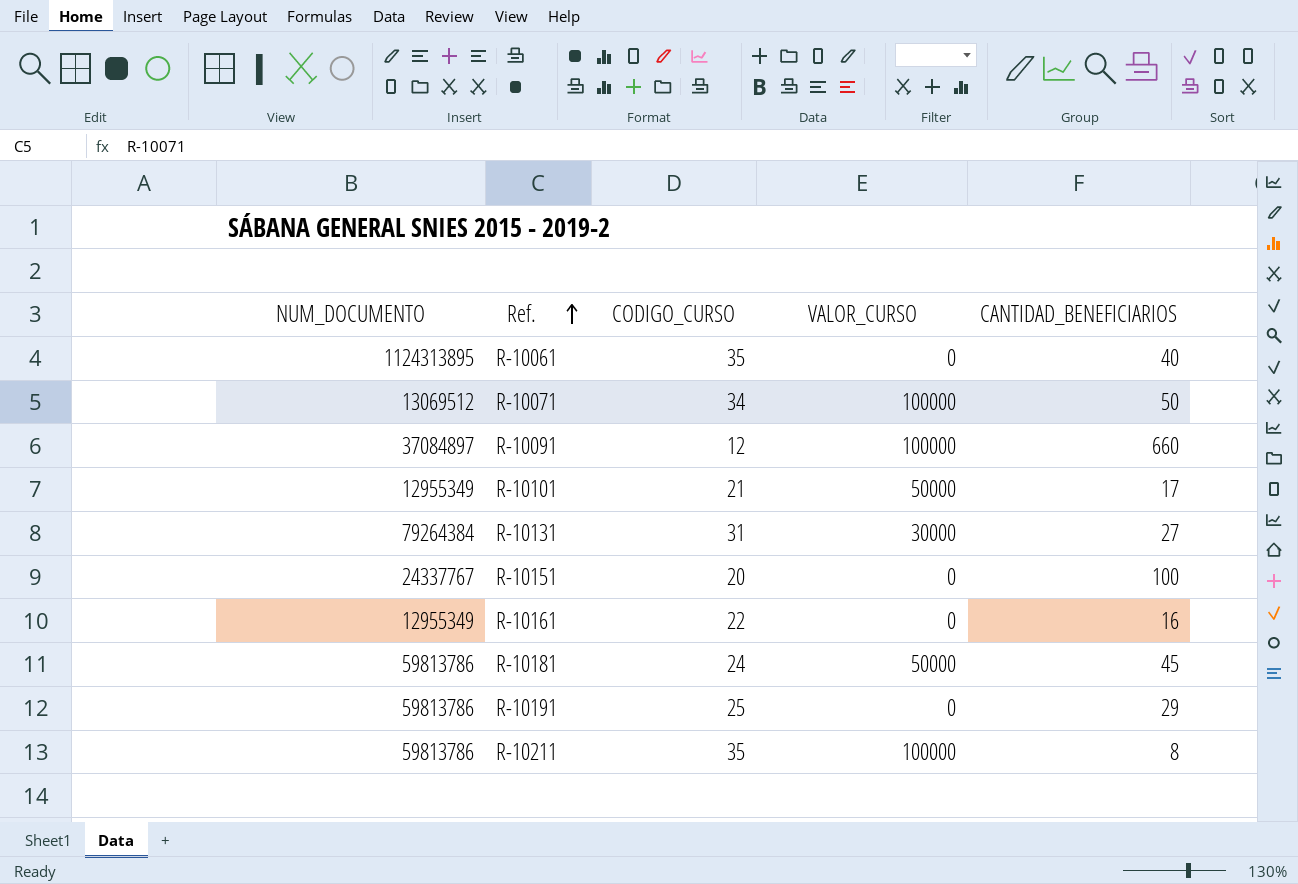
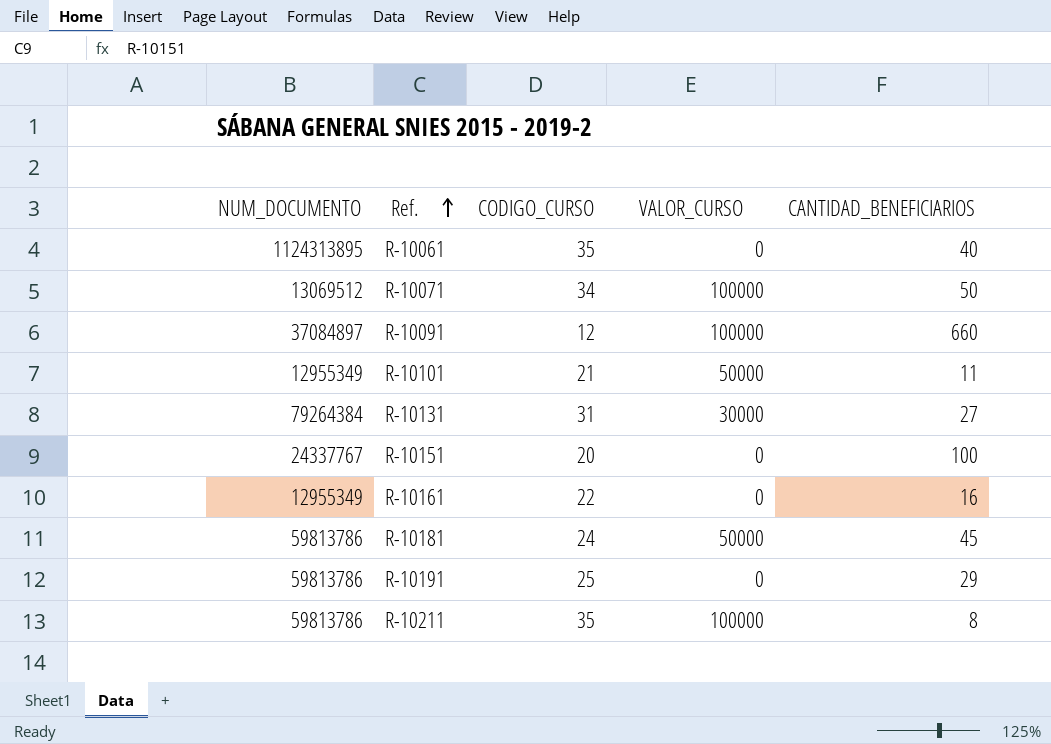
R-10101 | CANTIDAD_BENEFICIARIOS: 17 -> 11

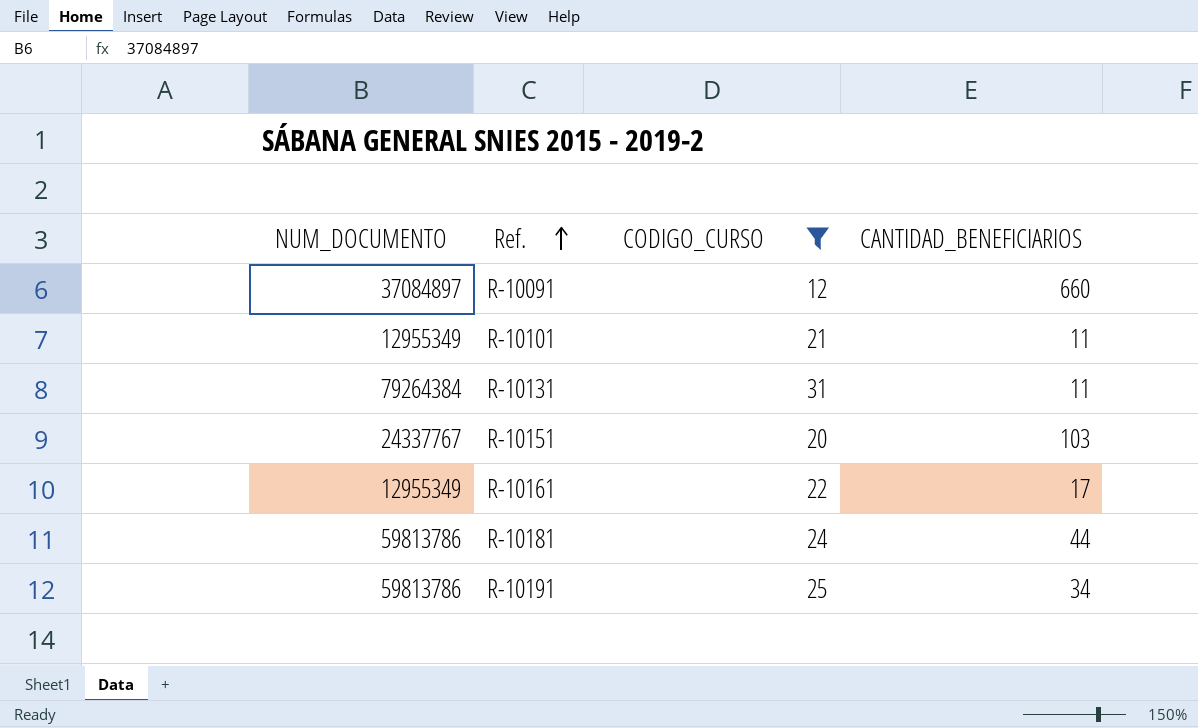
filter: none -> CODIGO_CURSO <= 31
column VALOR_CURSO | position: 4 -> none
R-10131 | CANTIDAD_BENEFICIARIOS: 27 -> 11
R-10151 | CANTIDAD_BENEFICIARIOS: 100 -> 103
R-10161 | CANTIDAD_BENEFICIARIOS: 16 -> 17
R-10181 | CANTIDAD_BENEFICIARIOS: 45 -> 44
R-10191 | CANTIDAD_BENEFICIARIOS: 29 -> 34

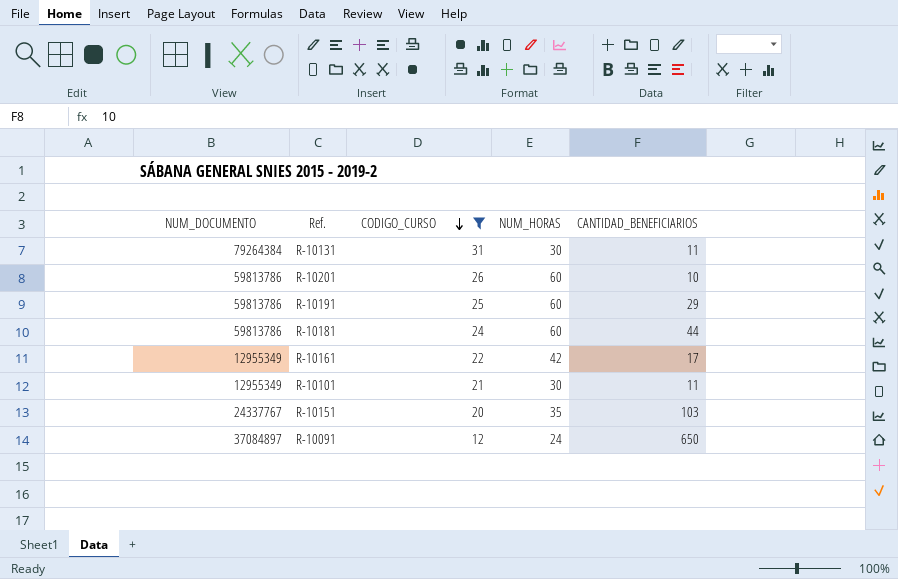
row order: Ref. ascending -> CODIGO_CURSO descending
column NUM_HORAS | position: none -> 4
row R-10201: none -> 59813786 | 26 | 60 | 10
R-10191 | CANTIDAD_BENEFICIARIOS: 34 -> 29
R-10091 | CANTIDAD_BENEFICIARIOS: 660 -> 650

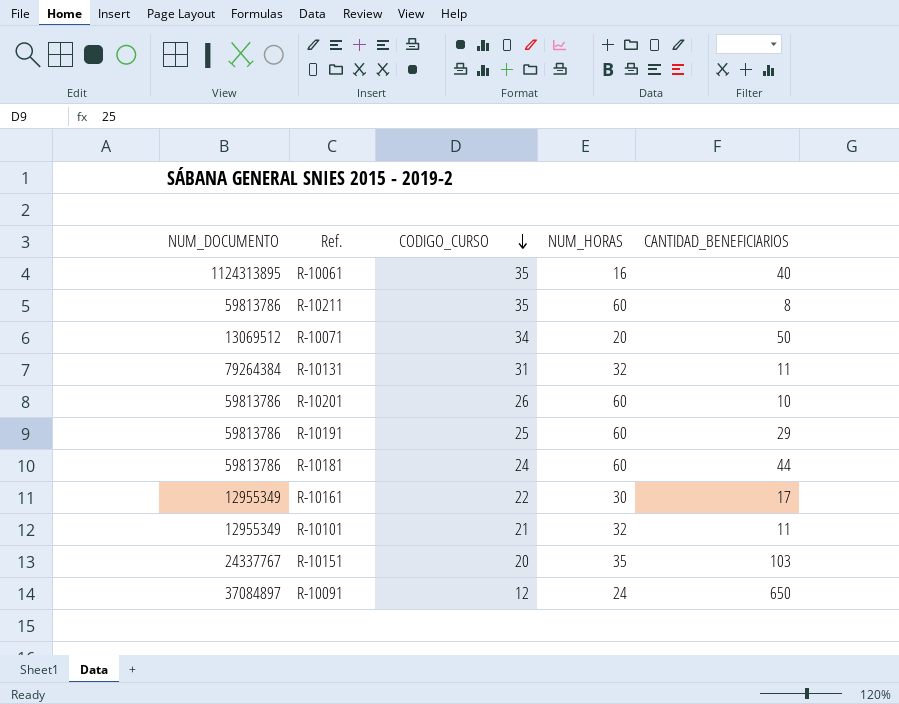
filter: CODIGO_CURSO <= 31 -> none
R-10131 | NUM_HORAS: 30 -> 32
R-10161 | NUM_HORAS: 42 -> 30
R-10101 | NUM_HORAS: 30 -> 32

